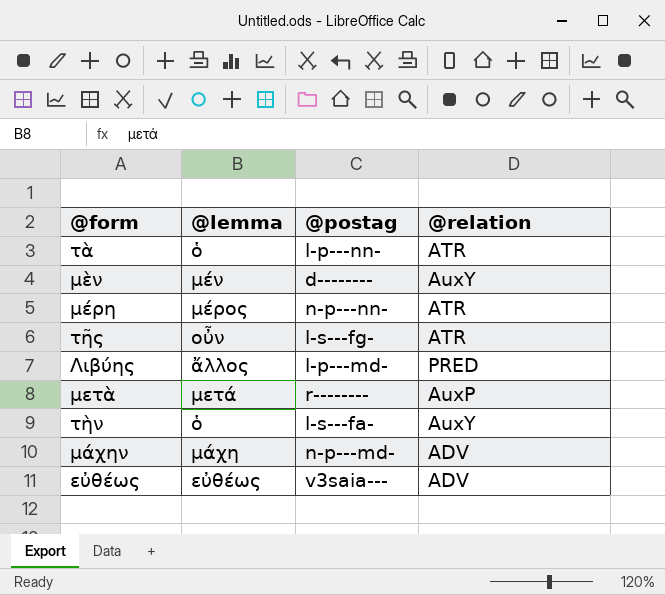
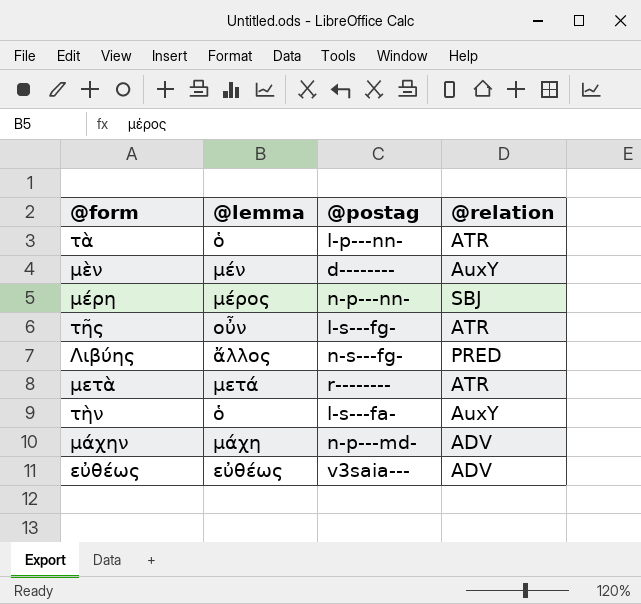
μέρη | @relation: ATR -> SBJ
Λιβύης | @postag: l-p---md- -> n-s---fg-
μετὰ | @relation: AuxP -> ATR

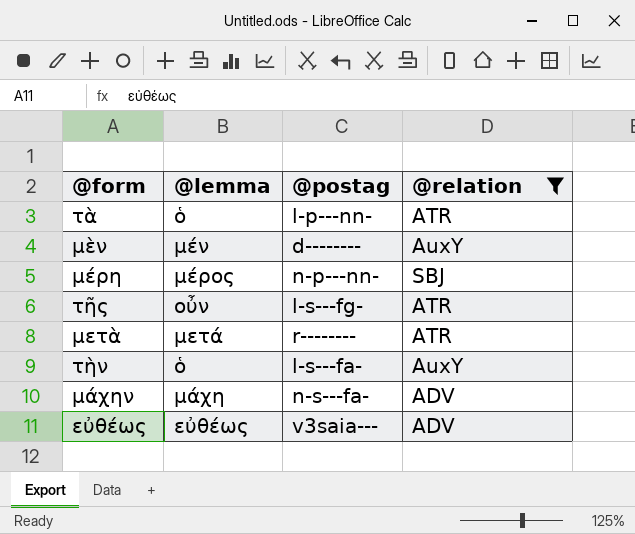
filter: none -> @relation != PRED
μάχην | @postag: n-p---md- -> n-s---fa-

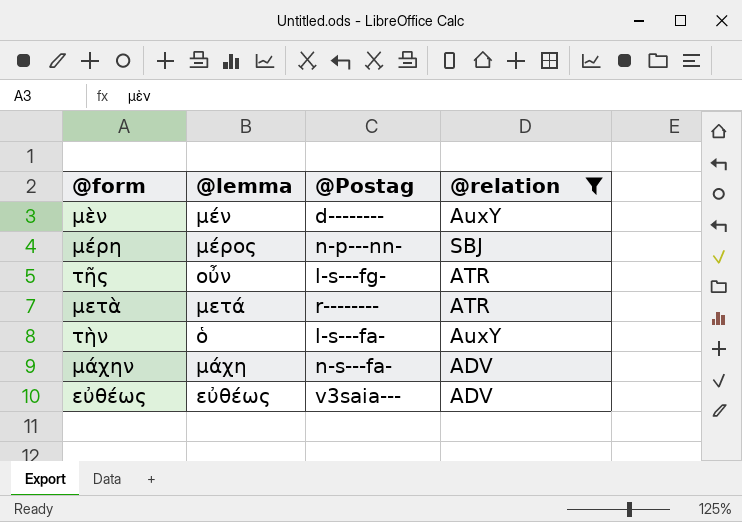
column name: @postag -> @Postag
row τὰ: ὁ | l-p---nn- | ATR -> none

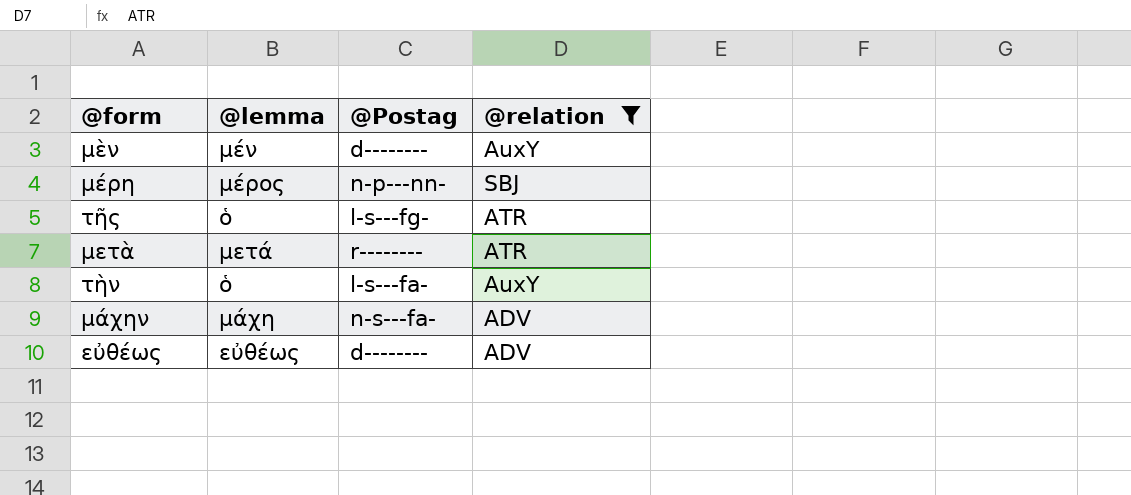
τῆς | @lemma: οὖν -> ὁ
εὐθέως | @Postag: v3saia--- -> d--------

